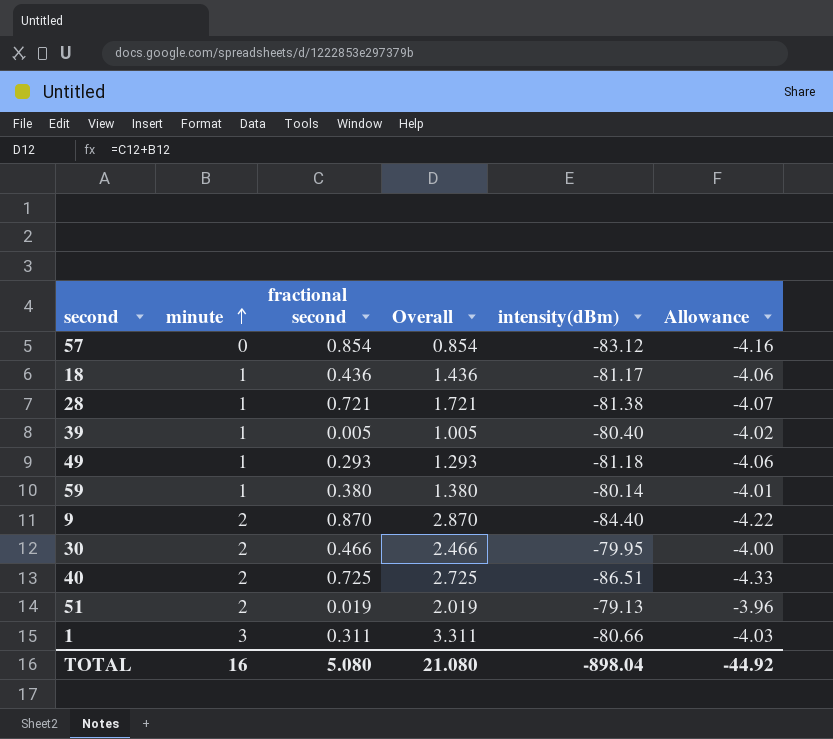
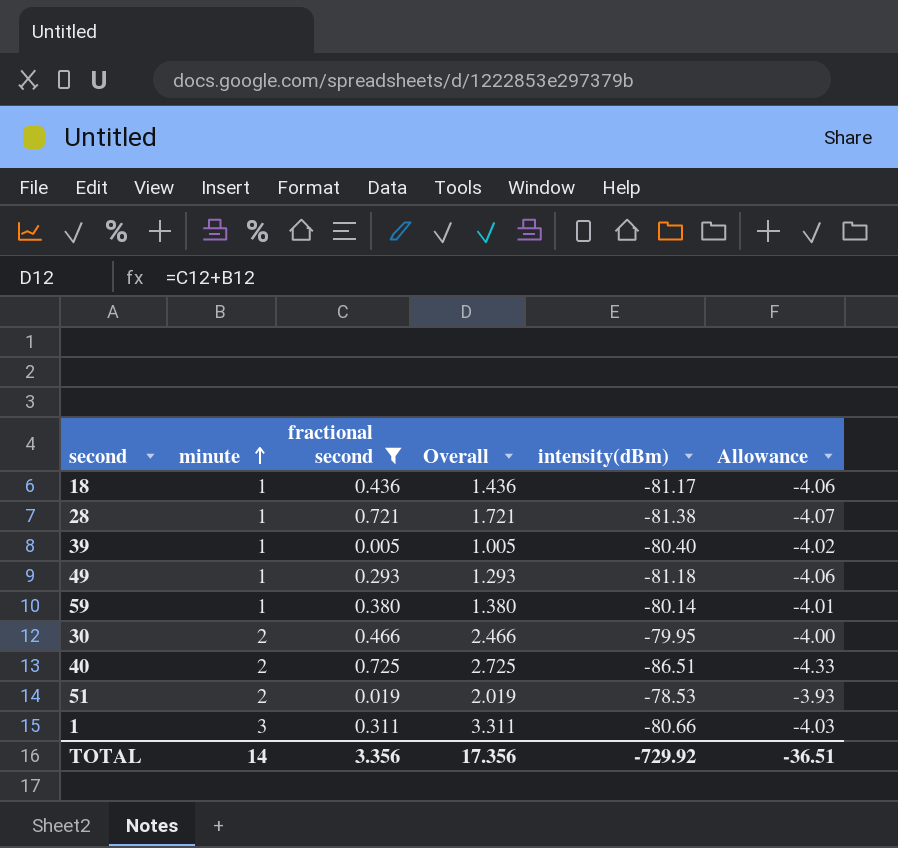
filter: none -> fractional second <= 0.725
51 | intensity(dBm): -79.13 -> -78.53
51 | Allowance: -3.96 -> -3.93
TOTAL | minute: 16 -> 14
TOTAL | fractional second: 5.080 -> 3.356
TOTAL | Overall: 21.080 -> 17.356
TOTAL | intensity(dBm): -898.04 -> -729.92
TOTAL | Allowance: -44.92 -> -36.51

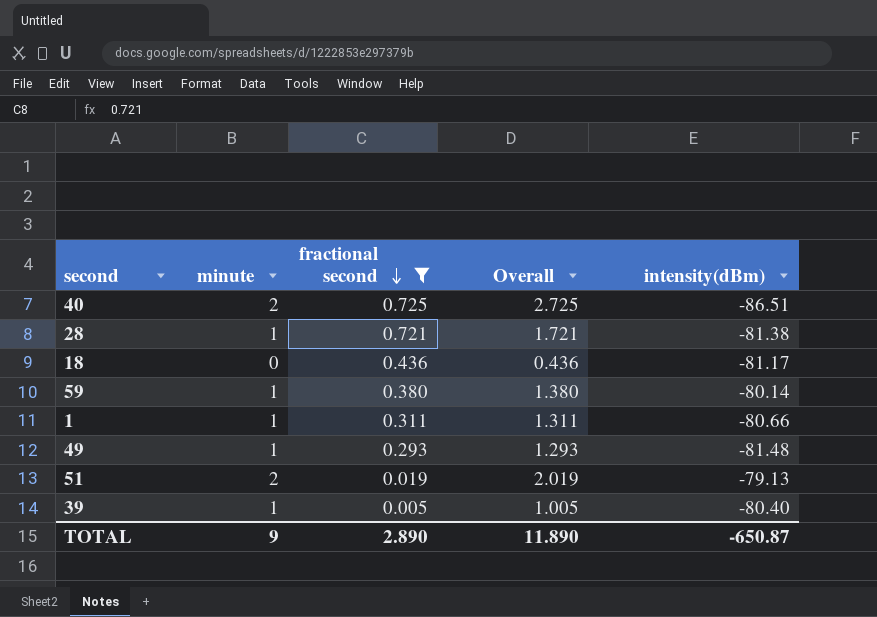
row order: minute ascending -> fractional second descending
column Allowance | formula: [intensity(dBm)] * 0.05 -> none
row 30: 2 | 0.466 | 2.466 | -79.95 | -4.00 -> none
18 | minute: 1 -> 0
18 | Overall: 1.436 -> 0.436
1 | minute: 3 -> 1
1 | Overall: 3.311 -> 1.311
49 | intensity(dBm): -81.18 -> -81.48
51 | intensity(dBm): -78.53 -> -79.13
TOTAL | minute: 14 -> 9
TOTAL | fractional second: 3.356 -> 2.890
TOTAL | Overall: 17.356 -> 11.890
TOTAL | intensity(dBm): -729.92 -> -650.87

